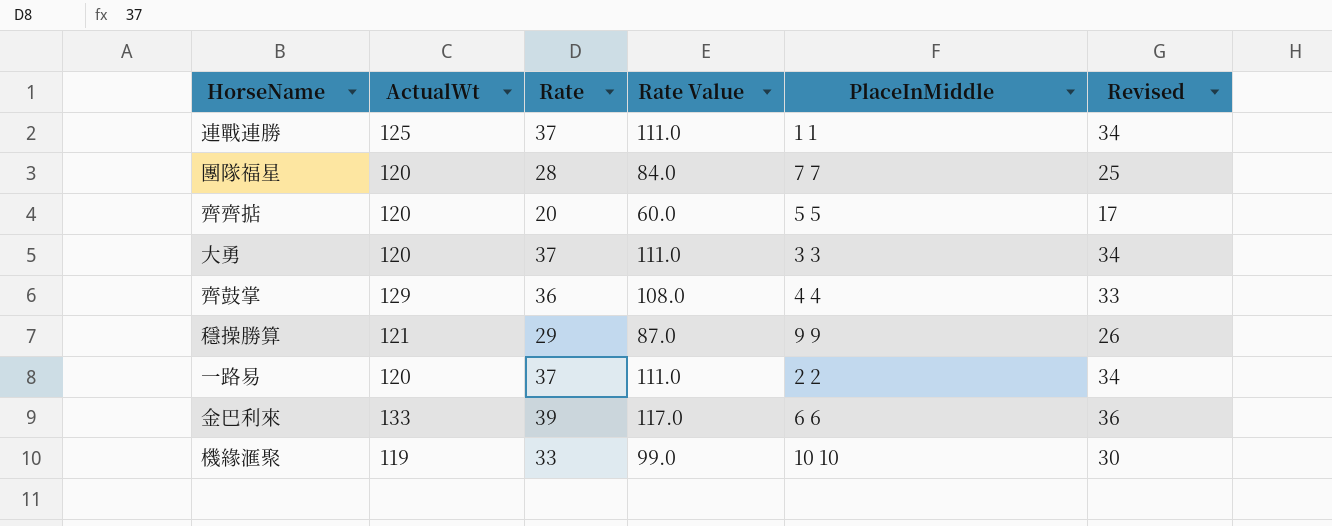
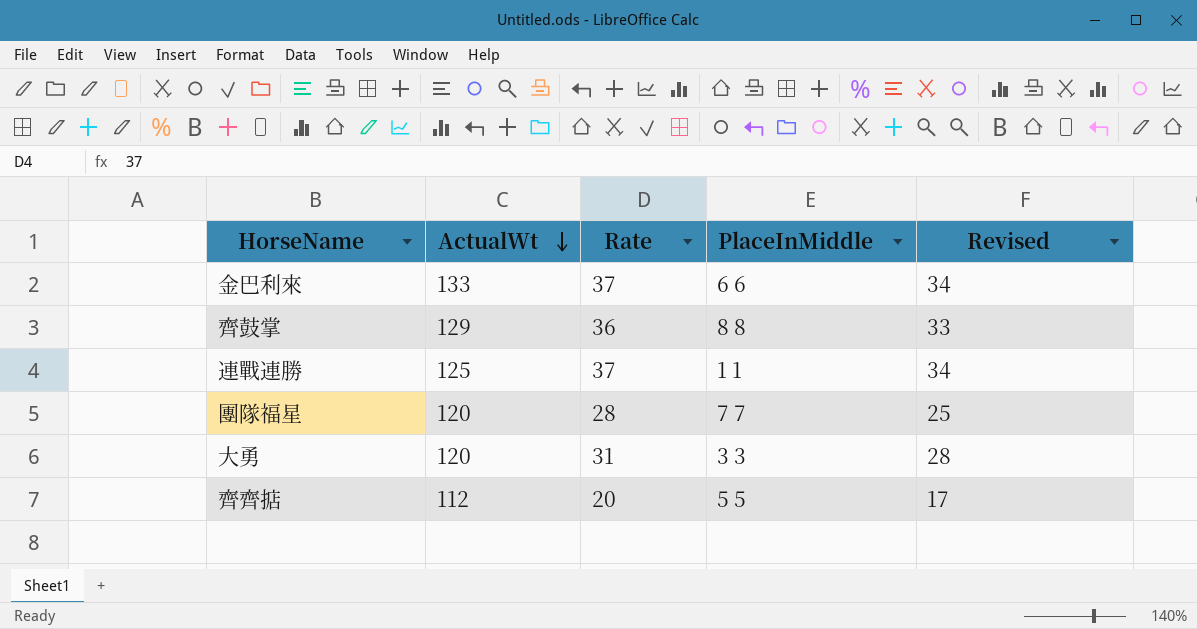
row order: none -> ActualWt descending
column Rate Value | formula: [Rate] * 3 -> none
row 穩操勝算: 121 | 29 | 87.0 | 9 9 | 26 -> none
row 一路易: 120 | 37 | 111.0 | 2 2 | 34 -> none
row 機緣滙聚: 119 | 33 | 99.0 | 10 10 | 30 -> none
金巴利來 | Rate: 39 -> 37
金巴利來 | Revised: 36 -> 34
齊鼓掌 | PlaceInMiddle: 4 4 -> 8 8
大勇 | Rate: 37 -> 31
大勇 | Revised: 34 -> 28
齊齊掂 | ActualWt: 120 -> 112

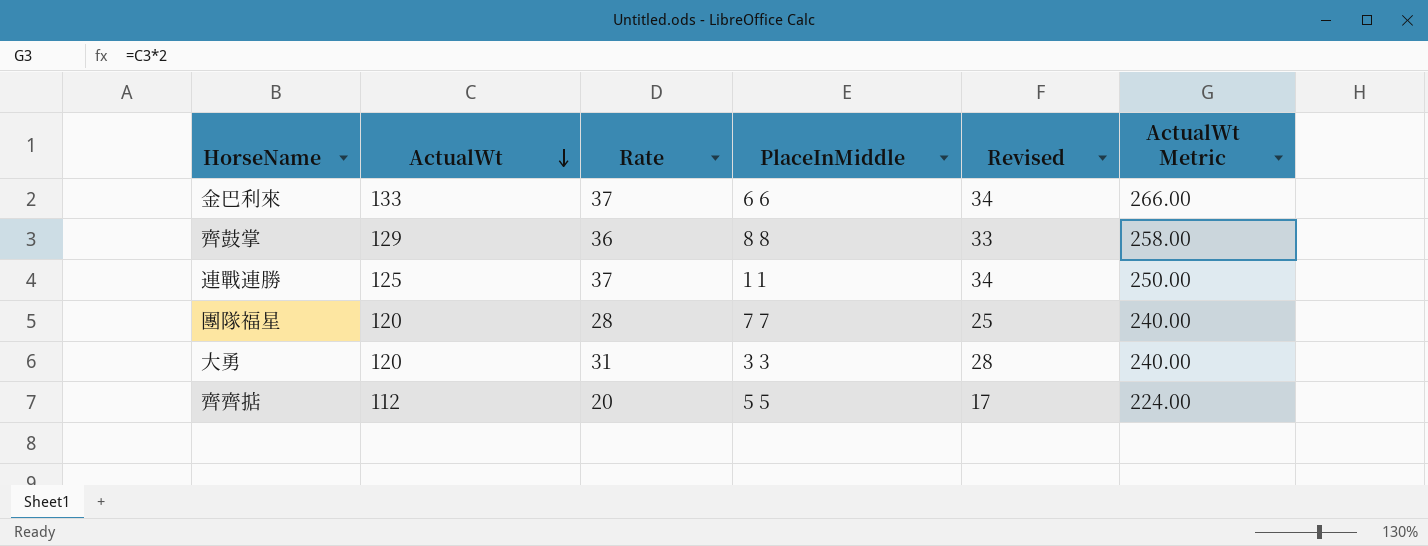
column ActualWt Metric | formula: none -> [ActualWt] * 2

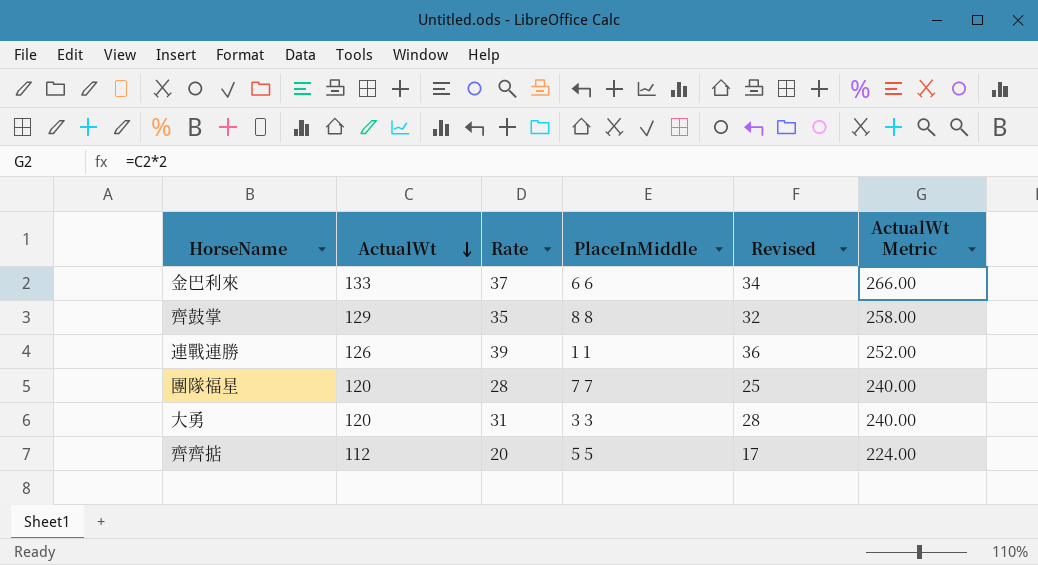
齊鼓掌 | Rate: 36 -> 35
齊鼓掌 | Revised: 33 -> 32
連戰連勝 | ActualWt: 125 -> 126
連戰連勝 | Rate: 37 -> 39
連戰連勝 | Revised: 34 -> 36
連戰連勝 | ActualWt Metric: 250.00 -> 252.00

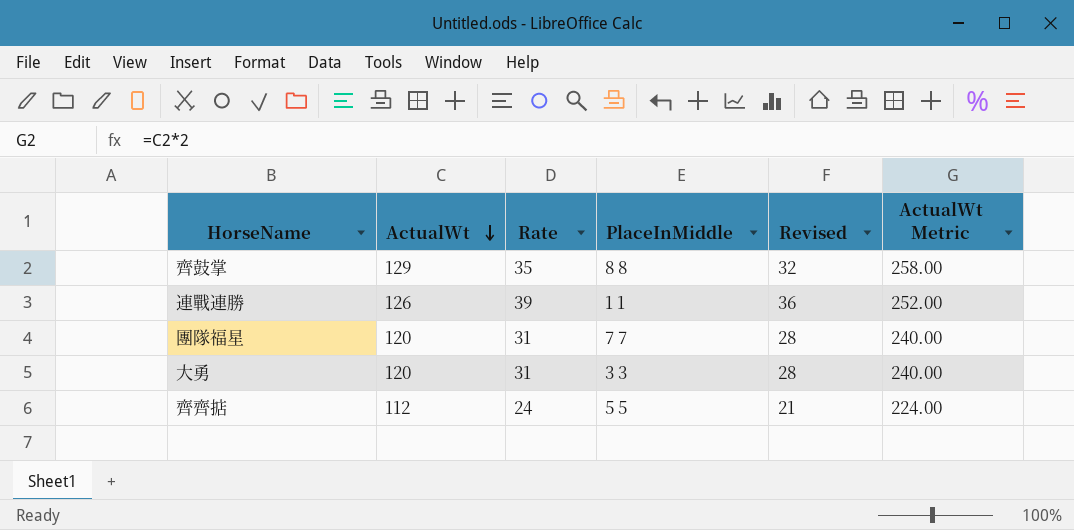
row 金巴利來: 133 | 37 | 6 6 | 34 | 266.00 -> none
團隊福星 | Rate: 28 -> 31
團隊福星 | Revised: 25 -> 28
齊齊掂 | Rate: 20 -> 24
齊齊掂 | Revised: 17 -> 21

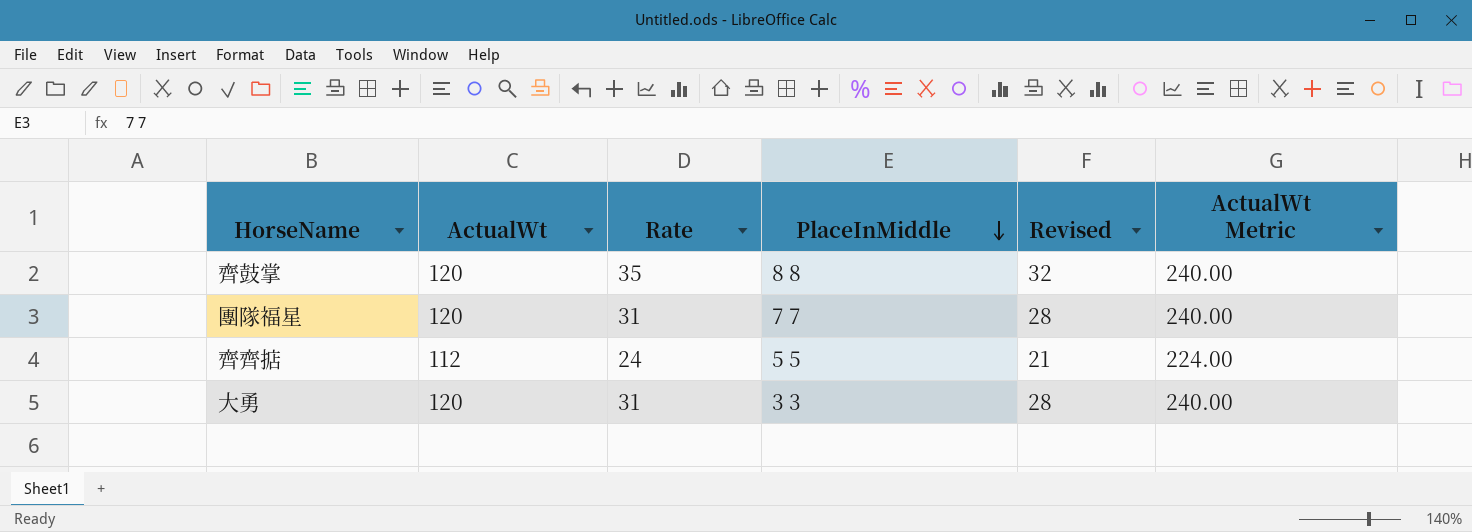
row order: ActualWt descending -> PlaceInMiddle descending
row 連戰連勝: 126 | 39 | 1 1 | 36 | 252.00 -> none
齊鼓掌 | ActualWt: 129 -> 120
齊鼓掌 | ActualWt Metric: 258.00 -> 240.00

